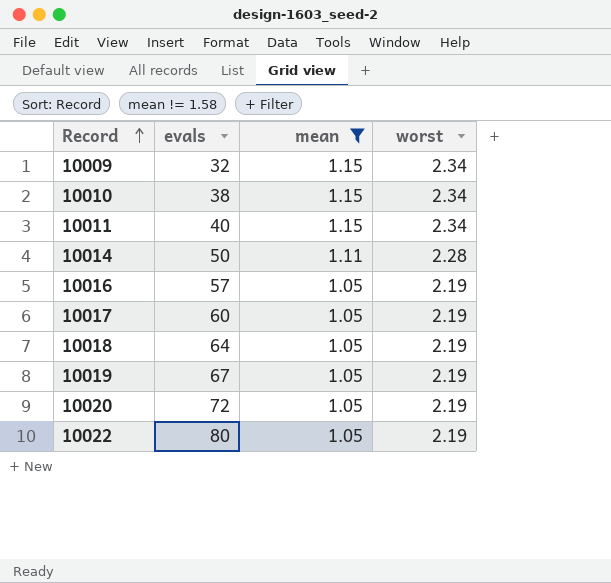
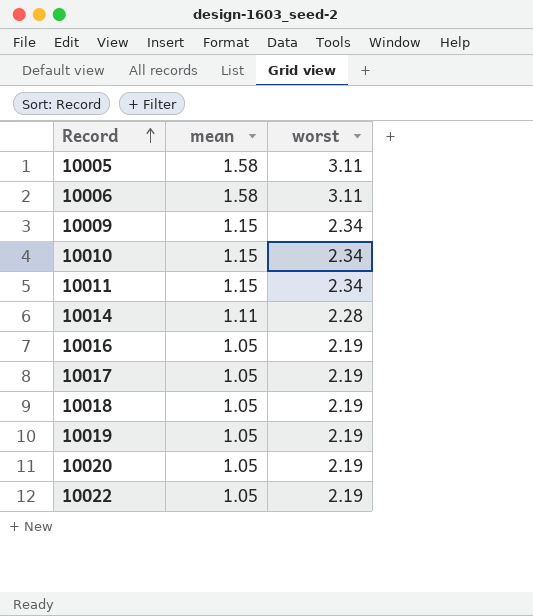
filter: mean != 1.58 -> none
column evals | position: 2 -> none

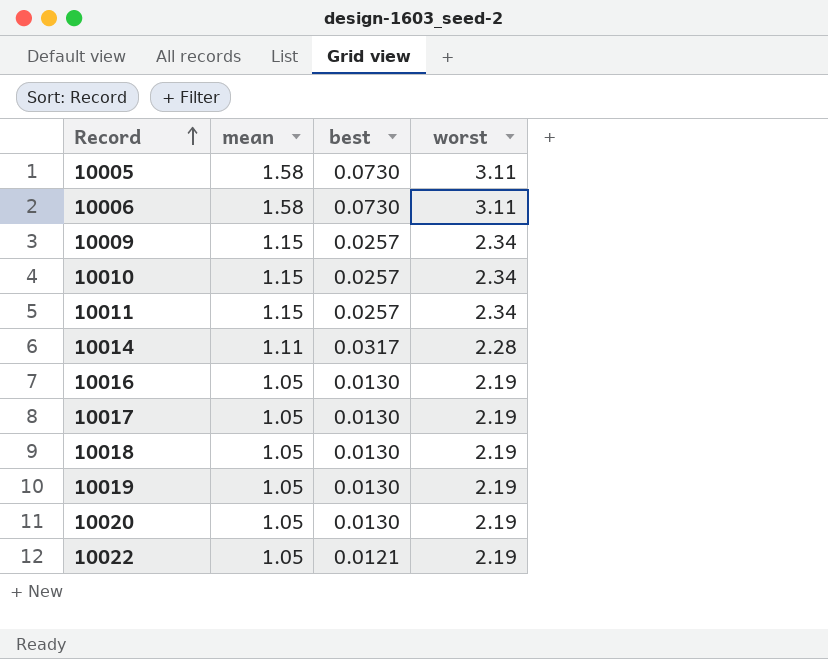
column best | position: none -> 3

